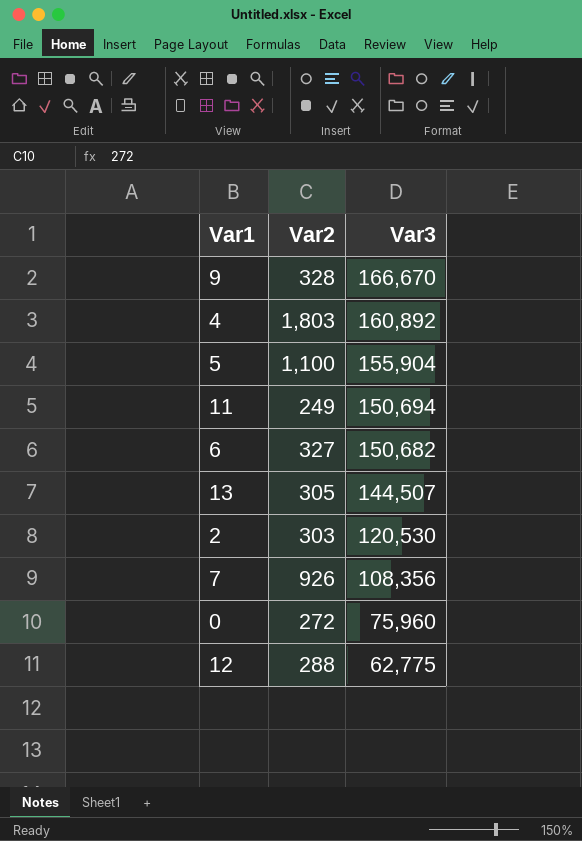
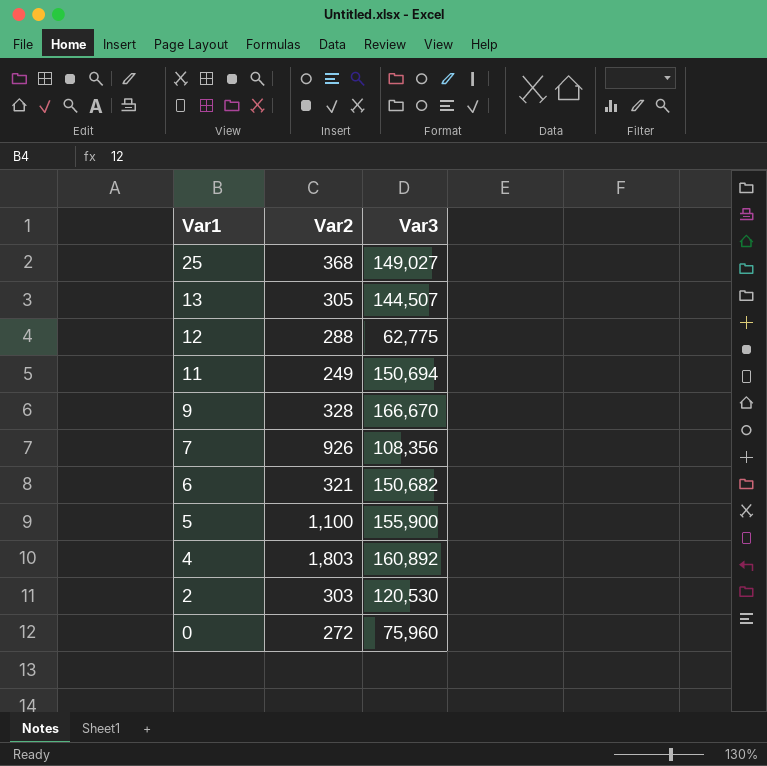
row order: Var3 descending -> Var1 descending
row 25: none -> 368 | 149,027
6 | Var2: 327 -> 321
5 | Var3: 155,904 -> 155,900

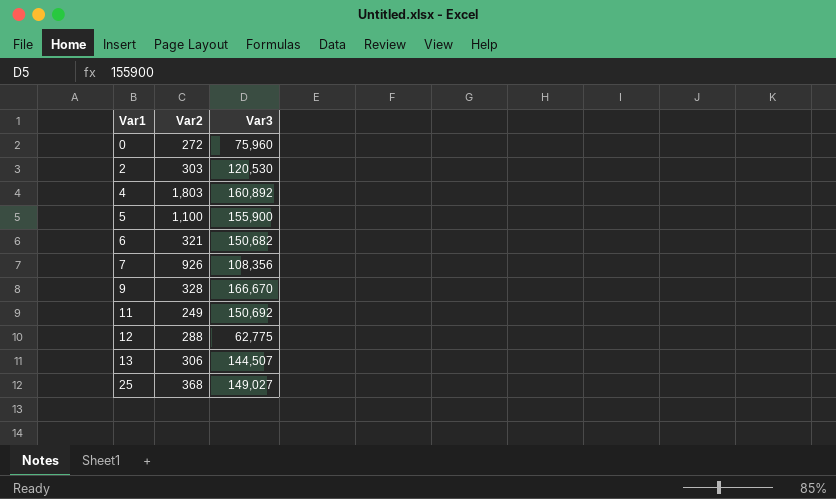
row order: Var1 descending -> Var1 ascending
11 | Var3: 150,694 -> 150,692
13 | Var2: 305 -> 306

